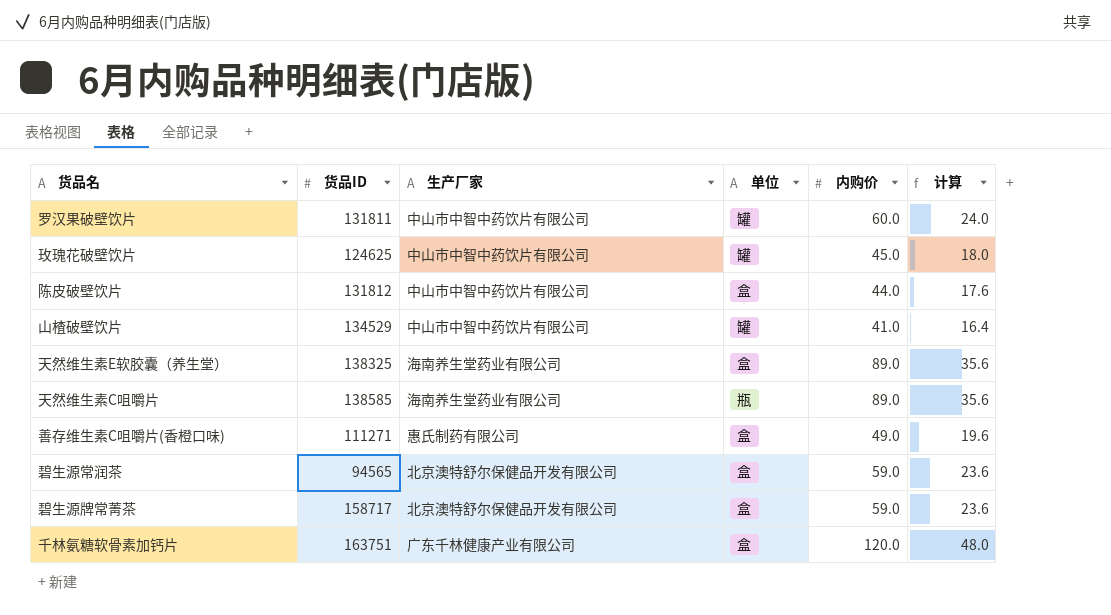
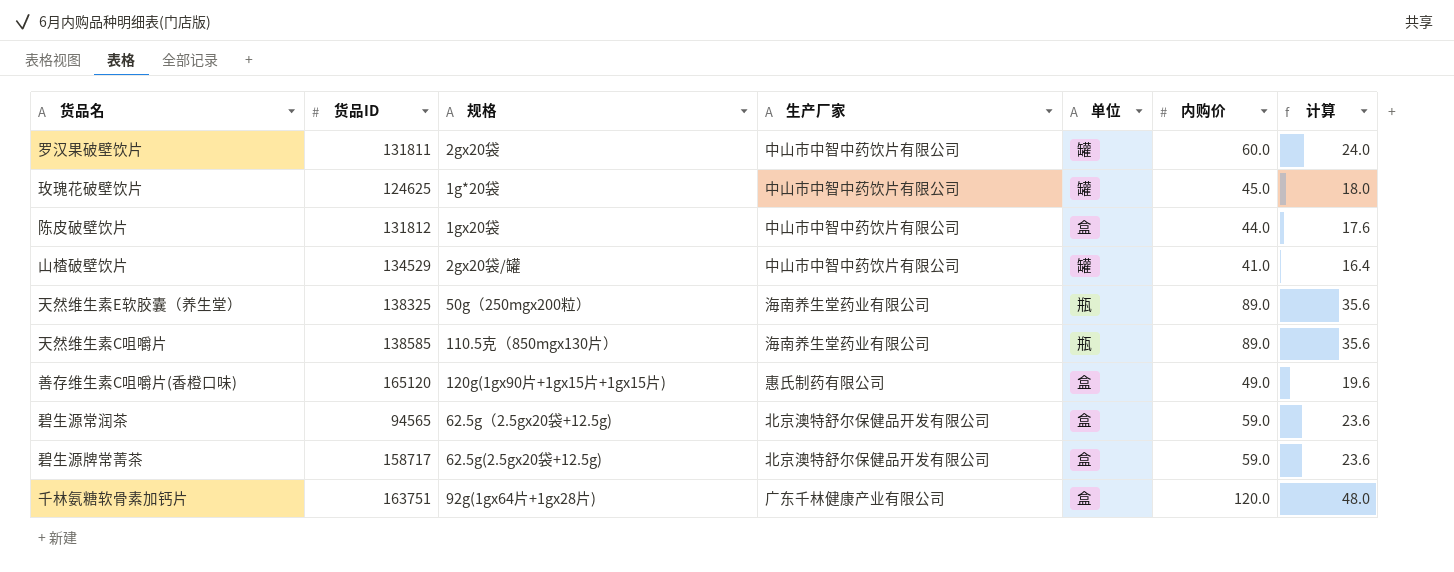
column 规格 | position: none -> 3
天然维生素E软胶囊（养生堂） | 单位: 盒 -> 瓶
善存维生素C咀嚼片(香橙口味) | 货品ID: 111271 -> 165120

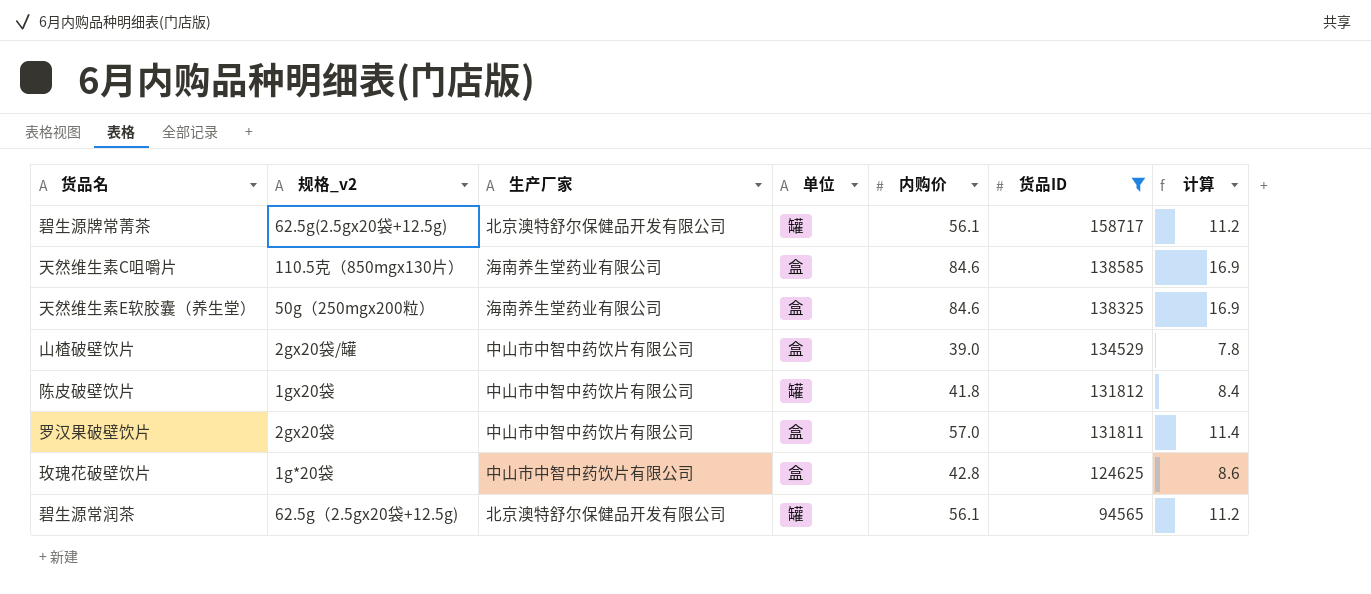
filter: none -> 货品ID <= 158717
row order: none -> 货品ID descending
column name: 规格 -> 规格_v2
column 货品ID | position: 2 -> 6
column 计算 | formula: [内购价] * 0.4 -> [内购价] * 0.2
碧生源牌常菁茶 | 单位: 盒 -> 罐
碧生源牌常菁茶 | 内购价: 59.0 -> 56.1
天然维生素C咀嚼片 | 单位: 瓶 -> 盒
天然维生素C咀嚼片 | 内购价: 89.0 -> 84.6
天然维生素E软胶囊（养生堂） | 单位: 瓶 -> 盒
天然维生素E软胶囊（养生堂） | 内购价: 89.0 -> 84.6
山楂破壁饮片 | 单位: 罐 -> 盒
山楂破壁饮片 | 内购价: 41.0 -> 39.0
陈皮破壁饮片 | 单位: 盒 -> 罐
陈皮破壁饮片 | 内购价: 44.0 -> 41.8
罗汉果破壁饮片 | 单位: 罐 -> 盒
罗汉果破壁饮片 | 内购价: 60.0 -> 57.0
玫瑰花破壁饮片 | 单位: 罐 -> 盒
玫瑰花破壁饮片 | 内购价: 45.0 -> 42.8
碧生源常润茶 | 单位: 盒 -> 罐
碧生源常润茶 | 内购价: 59.0 -> 56.1

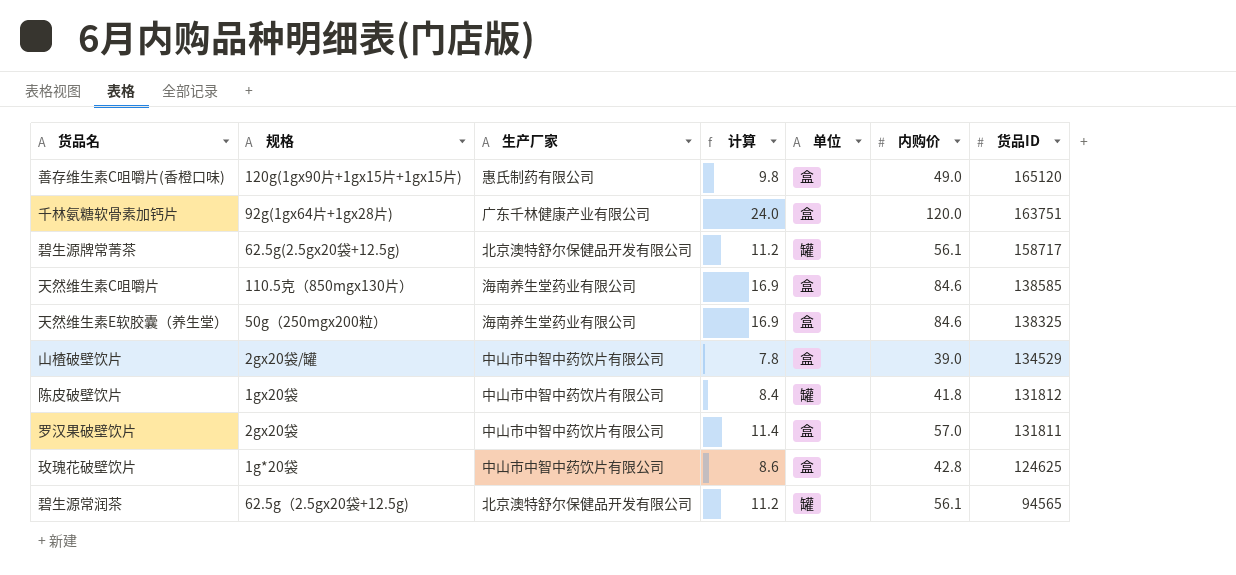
filter: 货品ID <= 158717 -> none
column name: 规格_v2 -> 规格
column 计算 | position: 7 -> 4

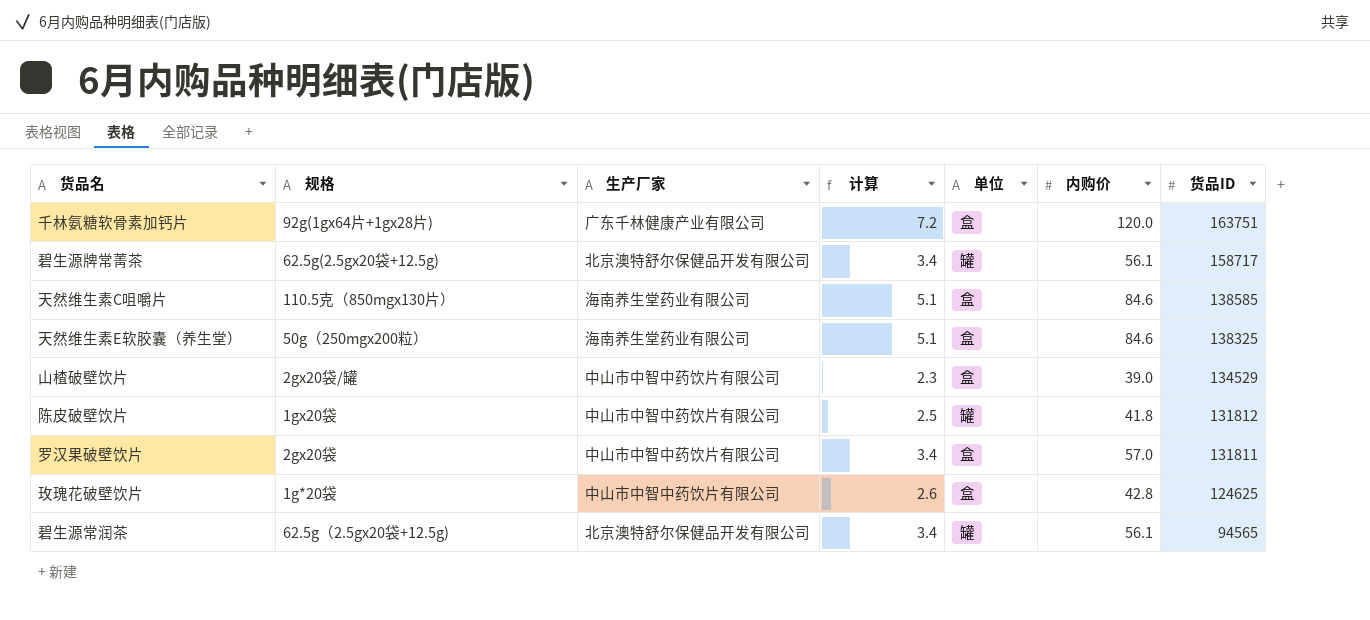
column 计算 | formula: [内购价] * 0.2 -> [内购价] * 0.06
row 善存维生素C咀嚼片(香橙口味): 120g(1gx90片+1gx15片+1gx15片) | 惠氏制药有限公司 | 9.8 | 盒 | 49.0 | 165120 -> none

